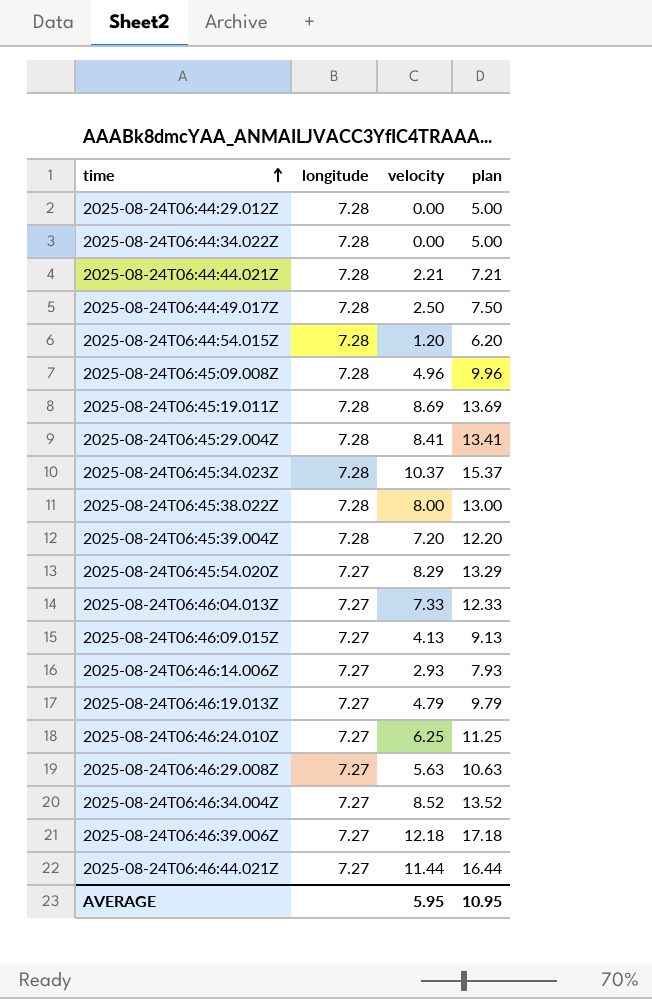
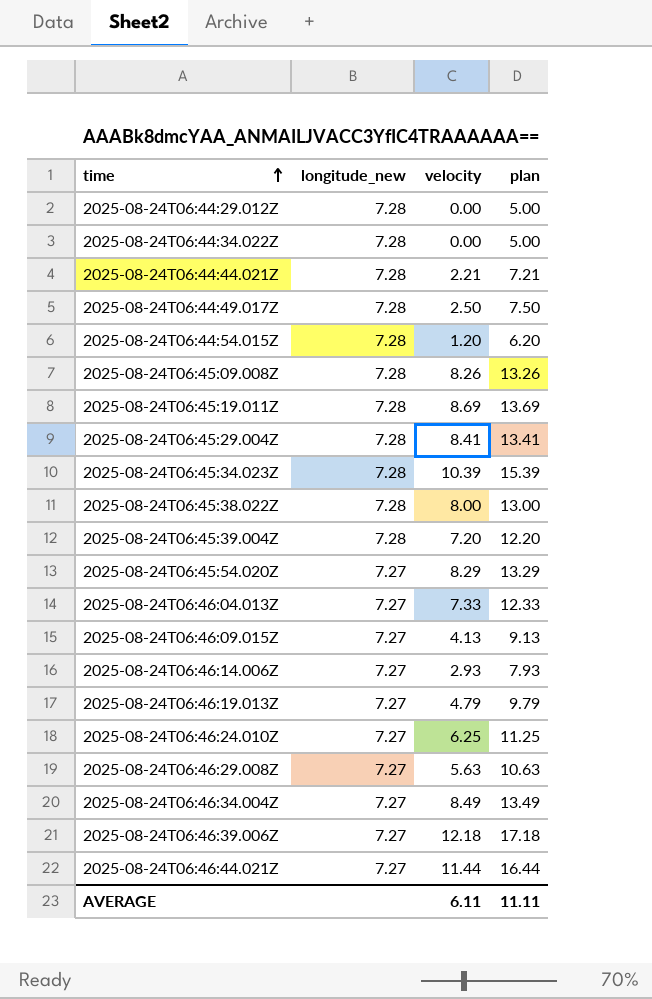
column name: longitude -> longitude_new
2025-08-24T06:45:09.008Z | velocity: 4.96 -> 8.26
2025-08-24T06:45:09.008Z | plan: 9.96 -> 13.26
2025-08-24T06:45:34.023Z | velocity: 10.37 -> 10.39
2025-08-24T06:45:34.023Z | plan: 15.37 -> 15.39
2025-08-24T06:46:34.004Z | velocity: 8.52 -> 8.49
2025-08-24T06:46:34.004Z | plan: 13.52 -> 13.49
AVERAGE | velocity: 5.95 -> 6.11
AVERAGE | plan: 10.95 -> 11.11

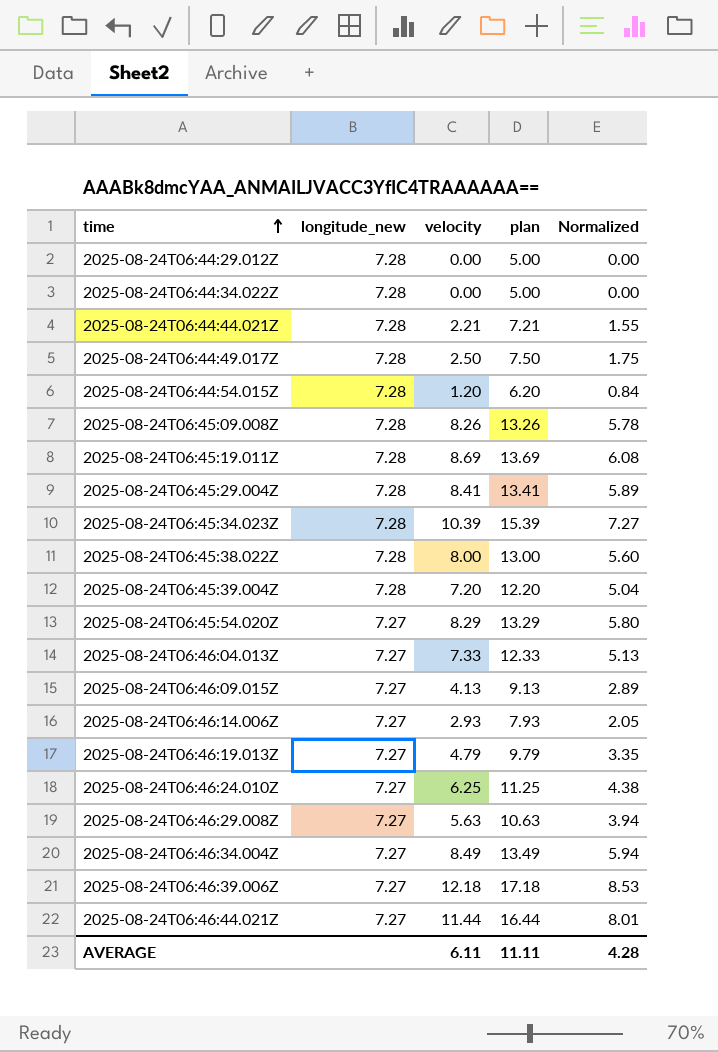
column Normalized | formula: none -> [velocity] * 0.7

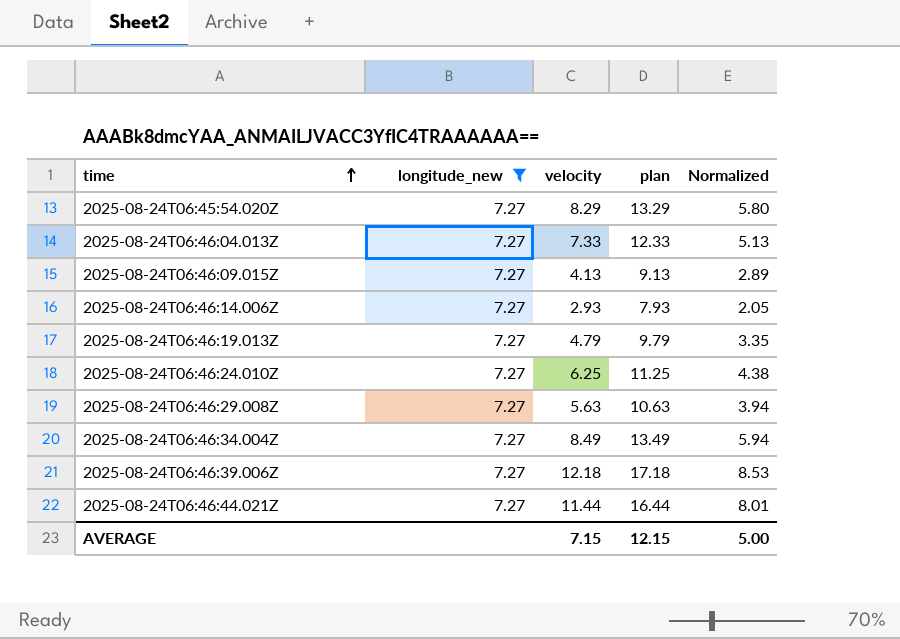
filter: none -> longitude_new = 7.27
AVERAGE | velocity: 6.11 -> 7.15
AVERAGE | plan: 11.11 -> 12.15
AVERAGE | Normalized: 4.28 -> 5.00

